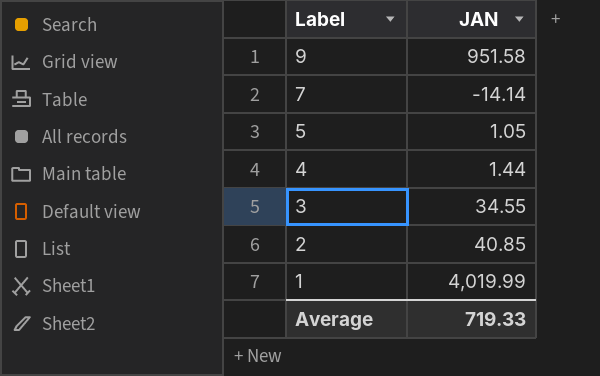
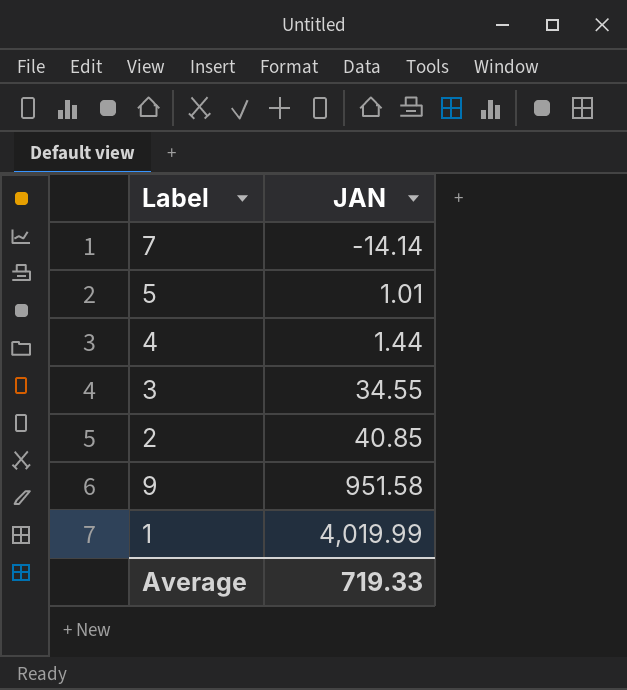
row order: Label descending -> JAN ascending
5 | JAN: 1.05 -> 1.01

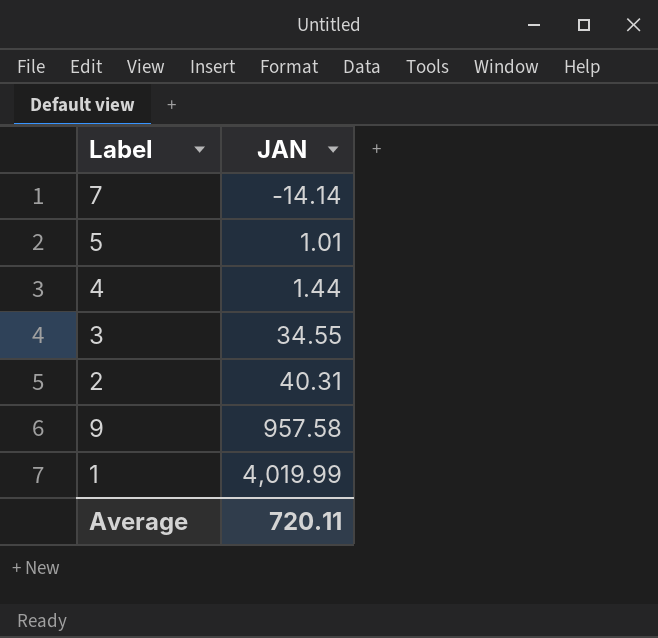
2 | JAN: 40.85 -> 40.31
9 | JAN: 951.58 -> 957.58
Average | JAN: 719.33 -> 720.11

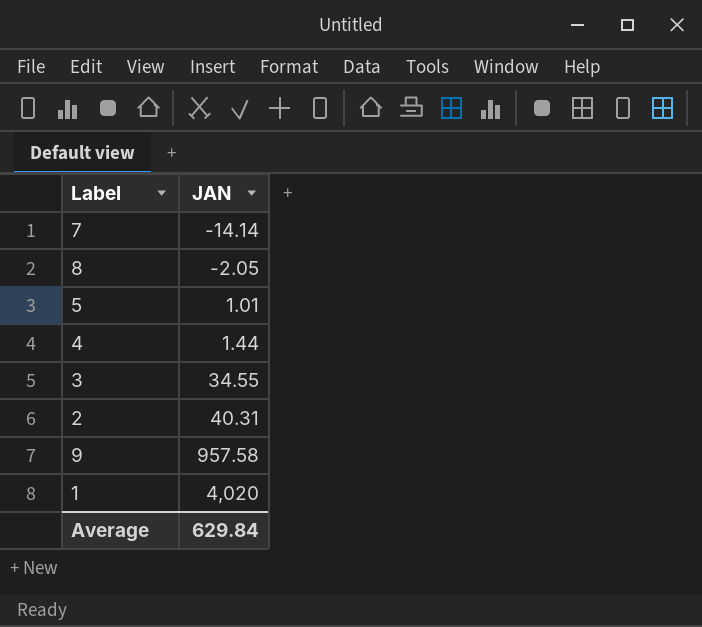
row 8: none -> -2.05
1 | JAN: 4,019.99 -> 4,020
Average | JAN: 720.11 -> 629.84

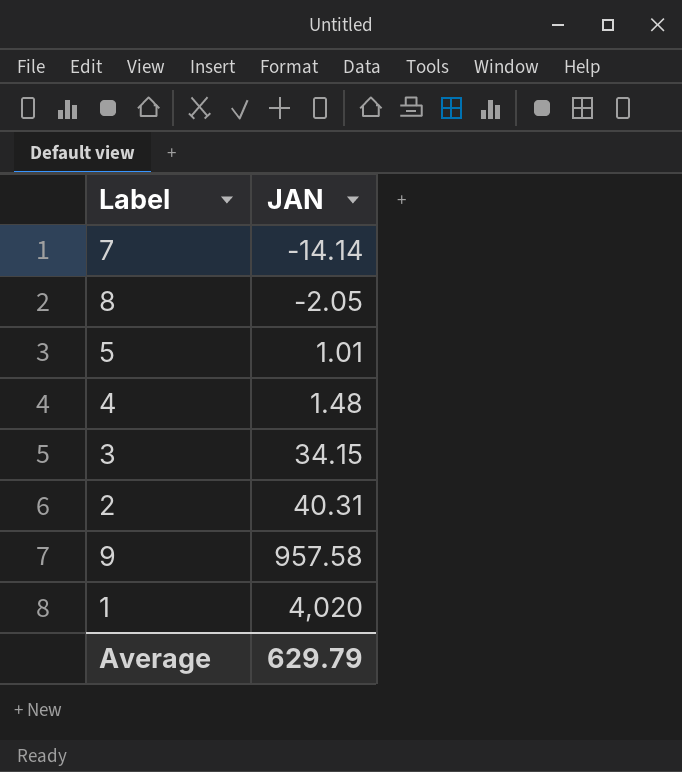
4 | JAN: 1.44 -> 1.48
3 | JAN: 34.55 -> 34.15
Average | JAN: 629.84 -> 629.79

